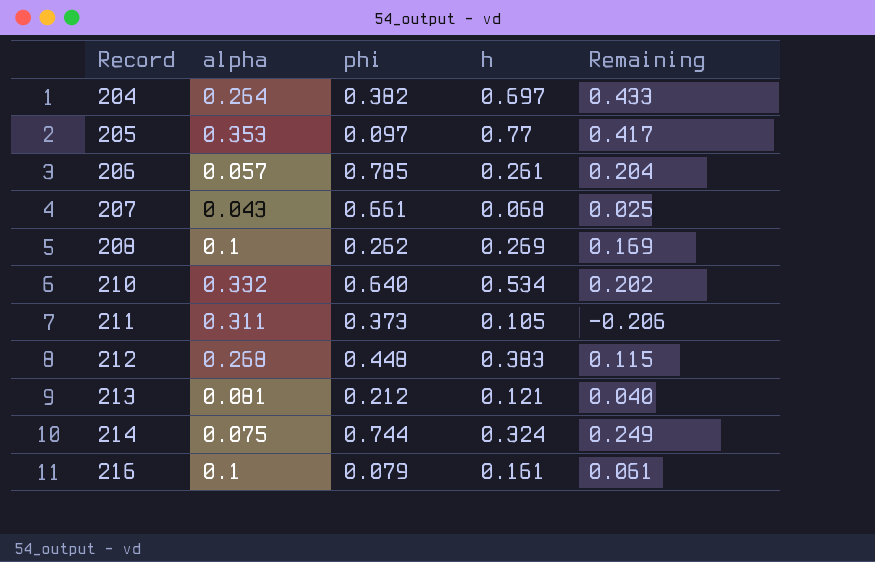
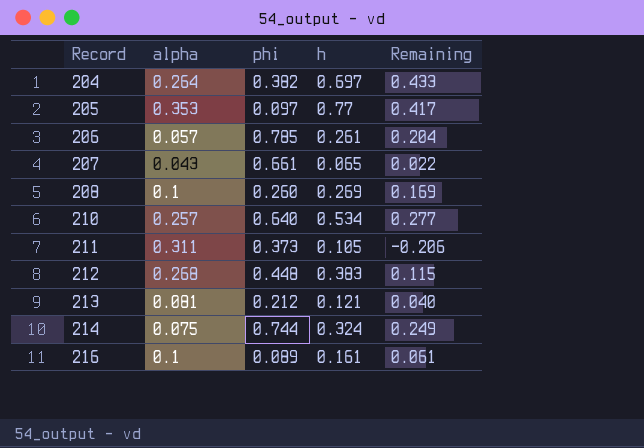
207 | h: 0.068 -> 0.065
207 | Remaining: 0.025 -> 0.022
208 | phi: 0.262 -> 0.260
210 | alpha: 0.332 -> 0.257
210 | Remaining: 0.202 -> 0.277
216 | phi: 0.079 -> 0.089

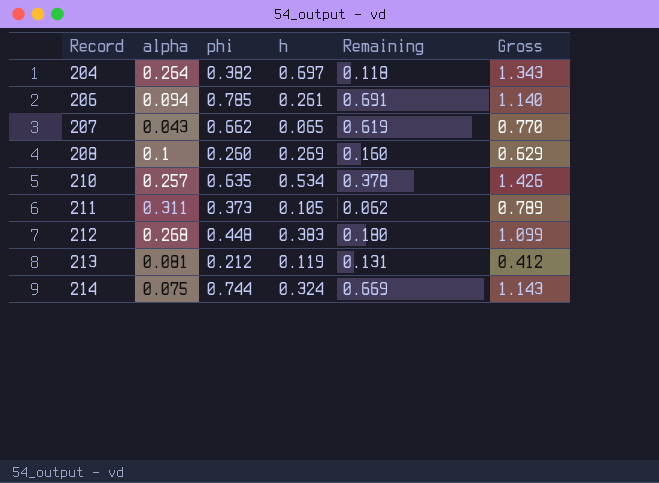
column Remaining | formula: [h] - [alpha] -> [phi] - [alpha]
column Gross | formula: none -> [alpha] + [phi] + [h]
row 205: 0.353 | 0.097 | 0.77 | 0.417 -> none
row 216: 0.1 | 0.089 | 0.161 | 0.061 -> none
206 | alpha: 0.057 -> 0.094
207 | phi: 0.661 -> 0.662
210 | phi: 0.640 -> 0.635
213 | h: 0.121 -> 0.119

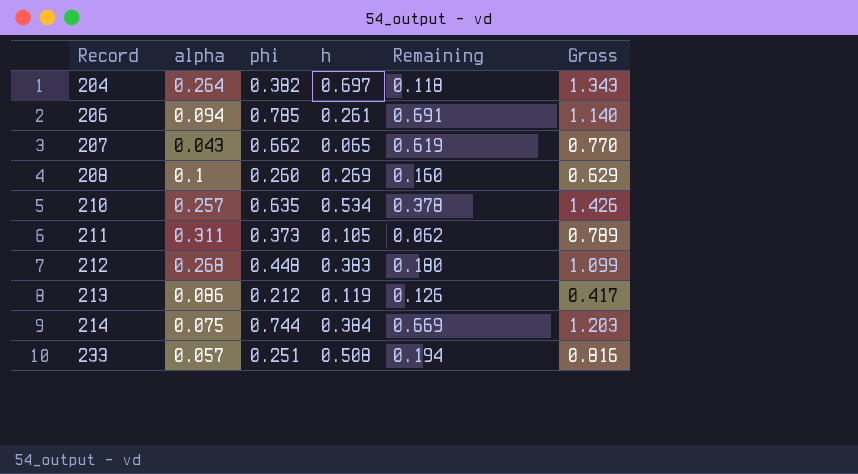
213 | alpha: 0.081 -> 0.086
213 | Remaining: 0.131 -> 0.126
213 | Gross: 0.412 -> 0.417
214 | h: 0.324 -> 0.384
214 | Gross: 1.143 -> 1.203
row 233: none -> 0.057 | 0.251 | 0.508 | 0.194 | 0.816

